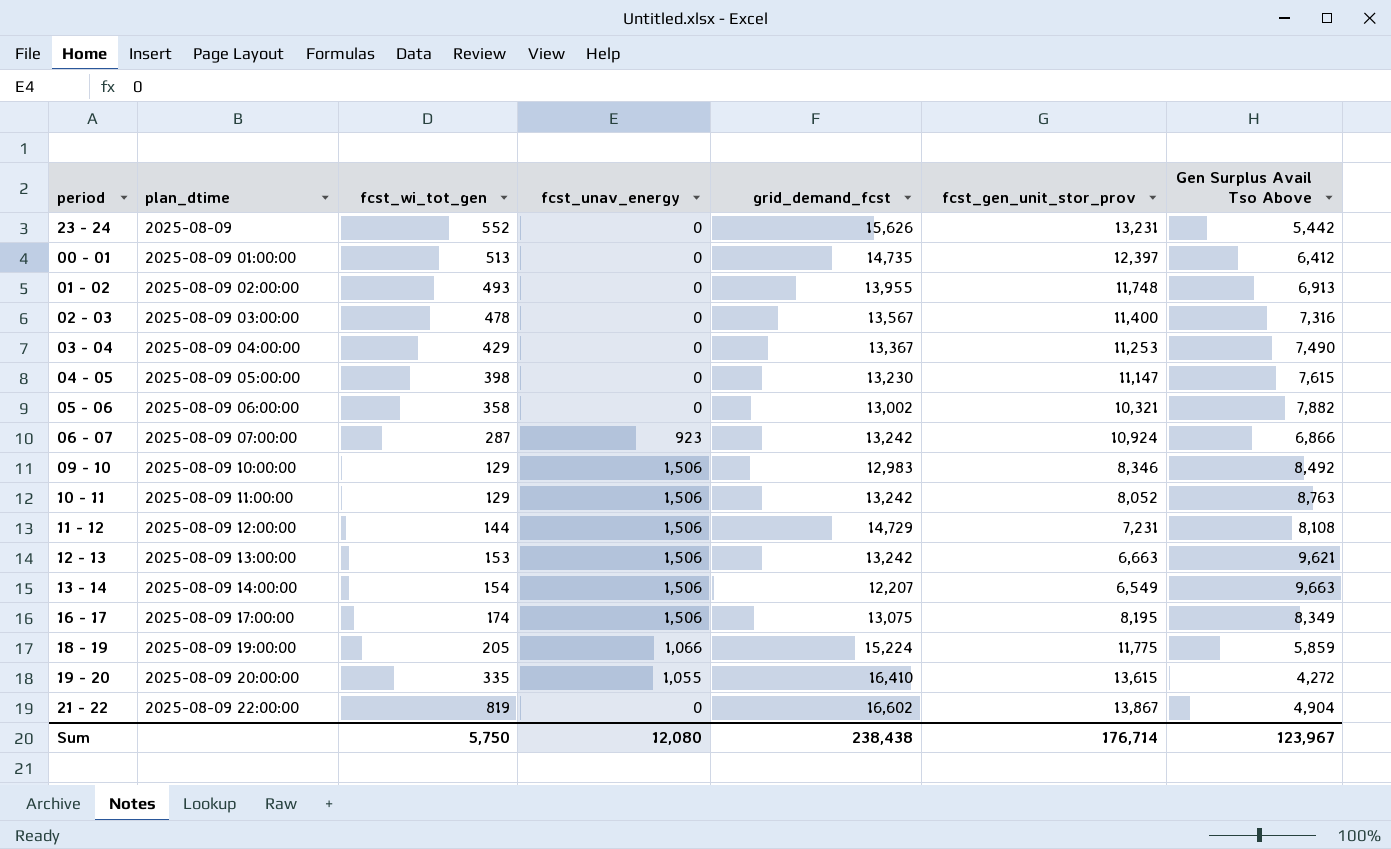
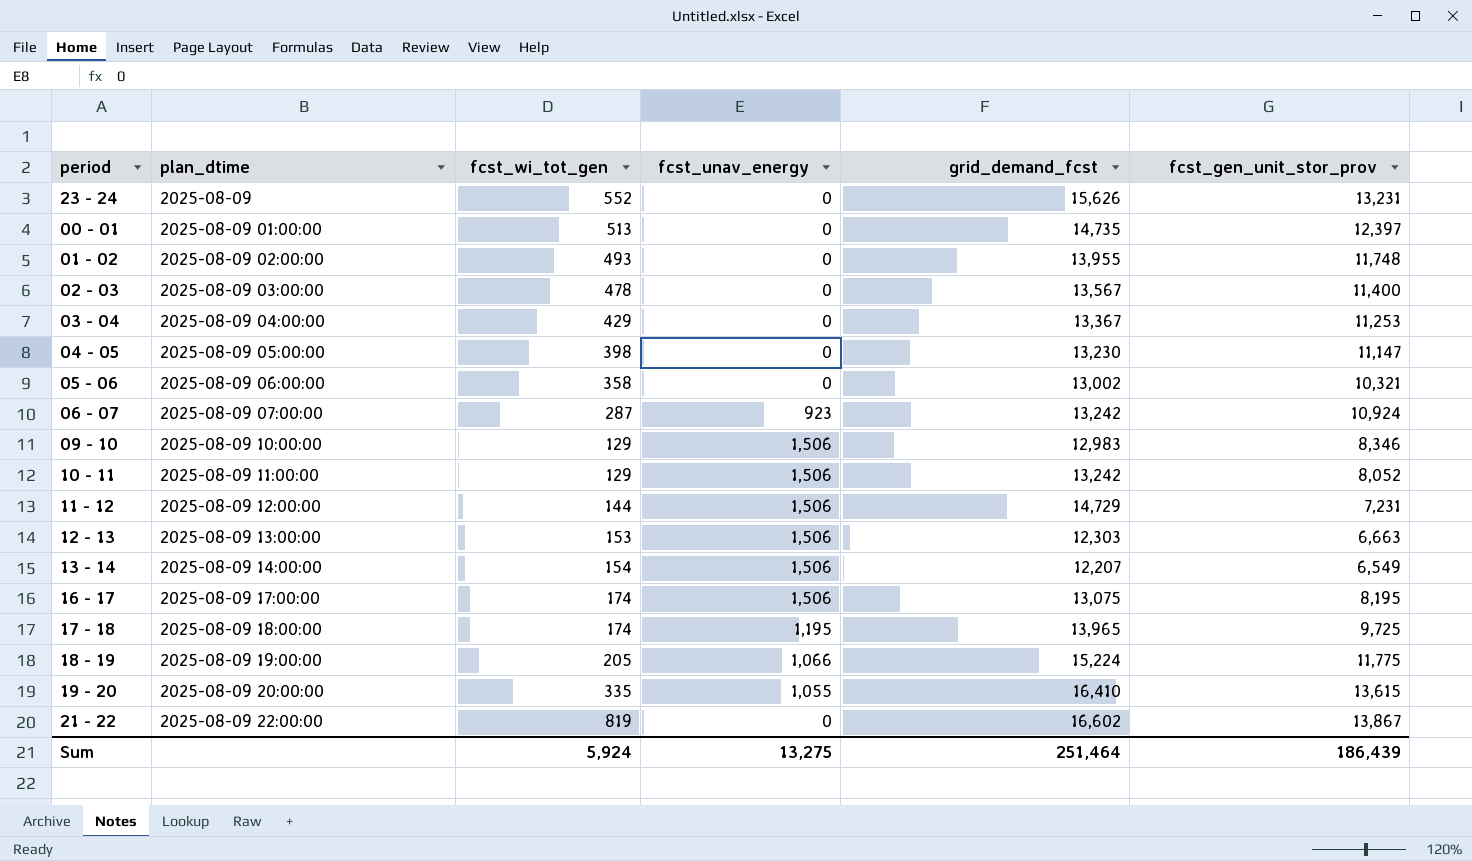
column Gen Surplus Avail Tso Above | position: 7 -> none
12 - 13 | grid_demand_fcst: 13,242 -> 12,303
row 17 - 18: none -> 2025-08-09 18:00:00 | 174 | 1,195 | 13,965 | 9,725
Sum | fcst_wi_tot_gen: 5,750 -> 5,924
Sum | fcst_unav_energy: 12,080 -> 13,275
Sum | grid_demand_fcst: 238,438 -> 251,464
Sum | fcst_gen_unit_stor_prov: 176,714 -> 186,439

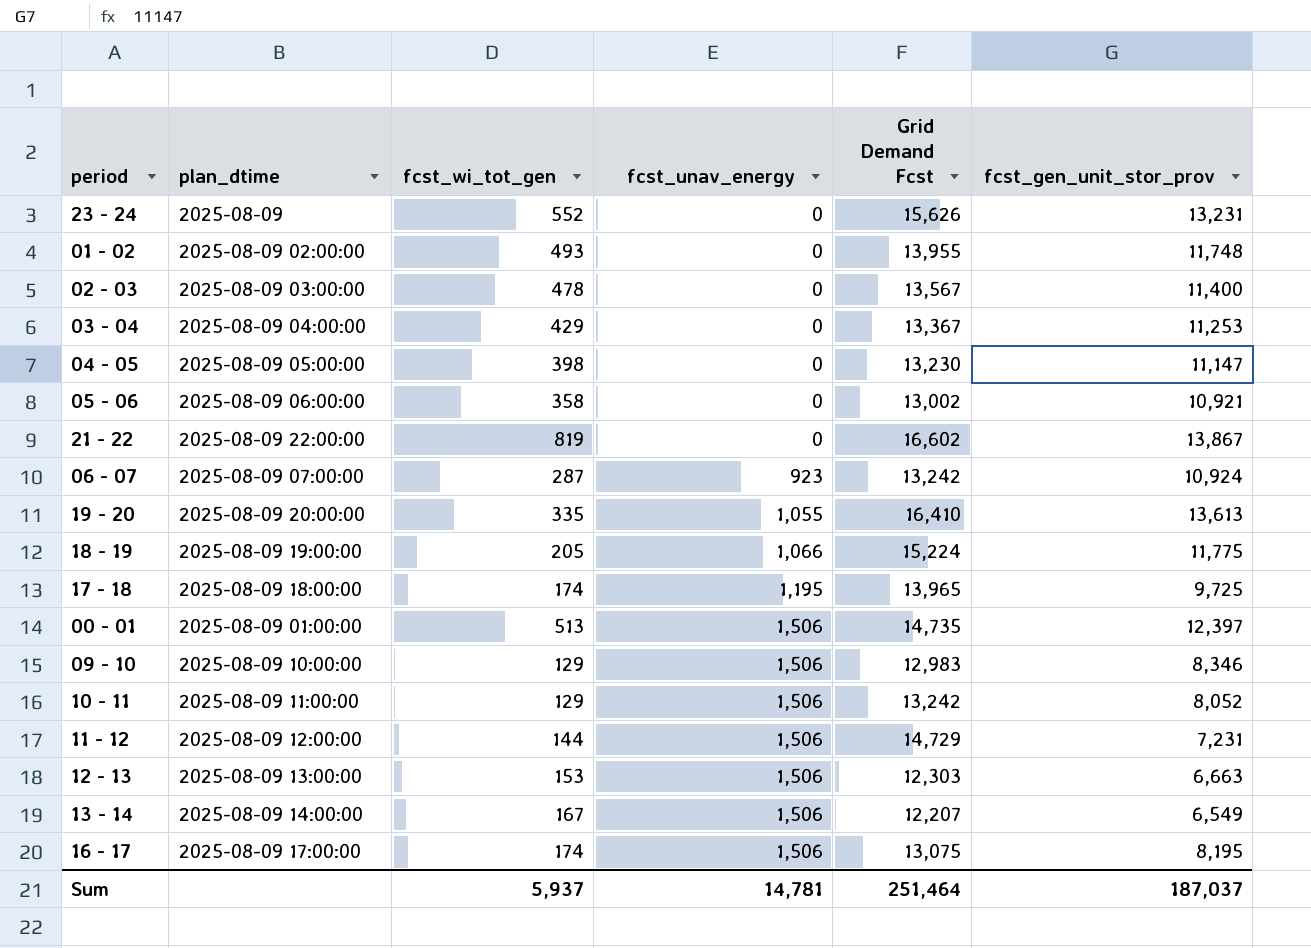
row order: plan_dtime ascending -> fcst_unav_energy ascending
column name: grid_demand_fcst -> Grid Demand Fcst
05 - 06 | fcst_gen_unit_stor_prov: 10,321 -> 10,921
19 - 20 | fcst_gen_unit_stor_prov: 13,615 -> 13,613
00 - 01 | fcst_unav_energy: 0 -> 1,506
13 - 14 | fcst_wi_tot_gen: 154 -> 167
Sum | fcst_wi_tot_gen: 5,924 -> 5,937
Sum | fcst_unav_energy: 13,275 -> 14,781
Sum | fcst_gen_unit_stor_prov: 186,439 -> 187,037

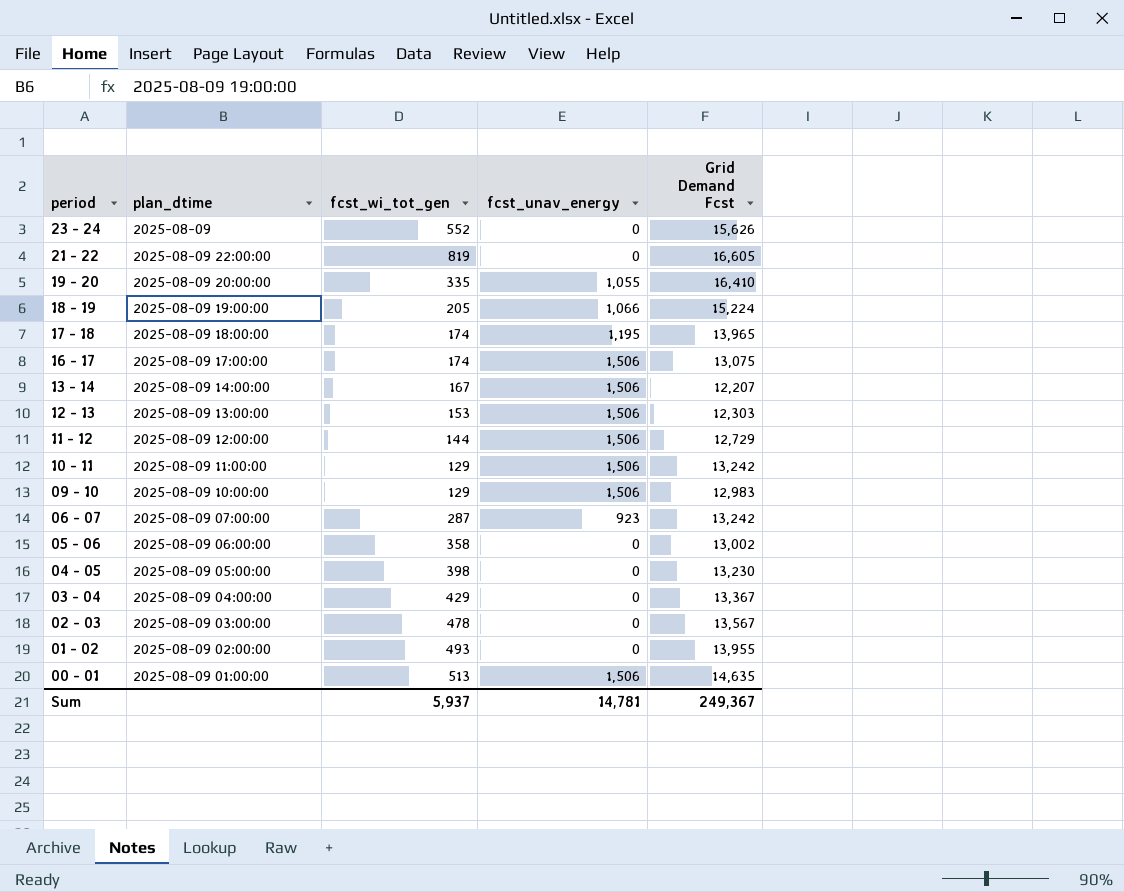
row order: fcst_unav_energy ascending -> period descending
column fcst_gen_unit_stor_prov | position: 6 -> none
21 - 22 | Grid Demand Fcst: 16,602 -> 16,605
11 - 12 | Grid Demand Fcst: 14,729 -> 12,729
00 - 01 | Grid Demand Fcst: 14,735 -> 14,635
Sum | Grid Demand Fcst: 251,464 -> 249,367

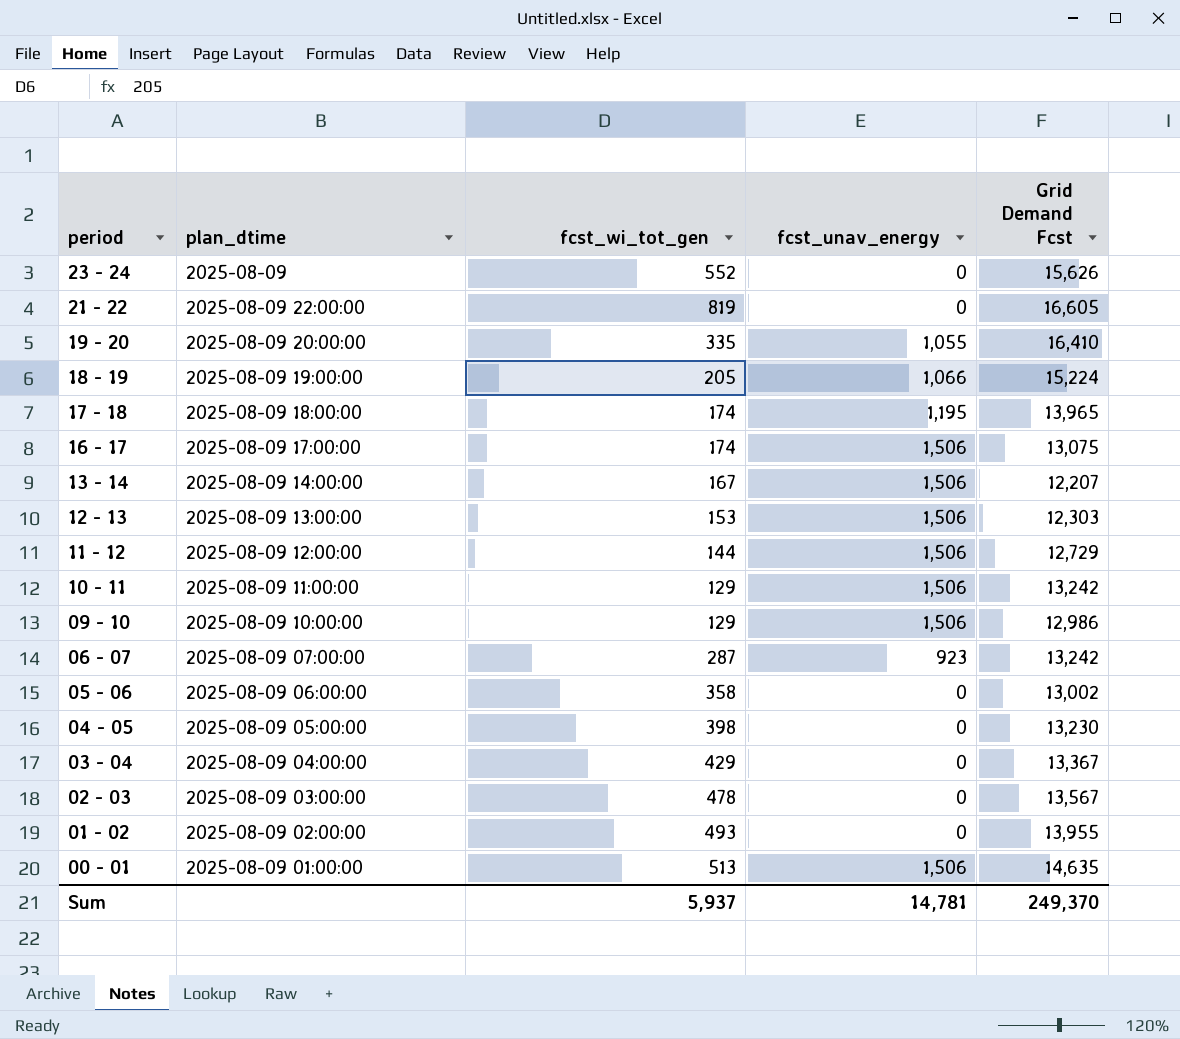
09 - 10 | Grid Demand Fcst: 12,983 -> 12,986
Sum | Grid Demand Fcst: 249,367 -> 249,370

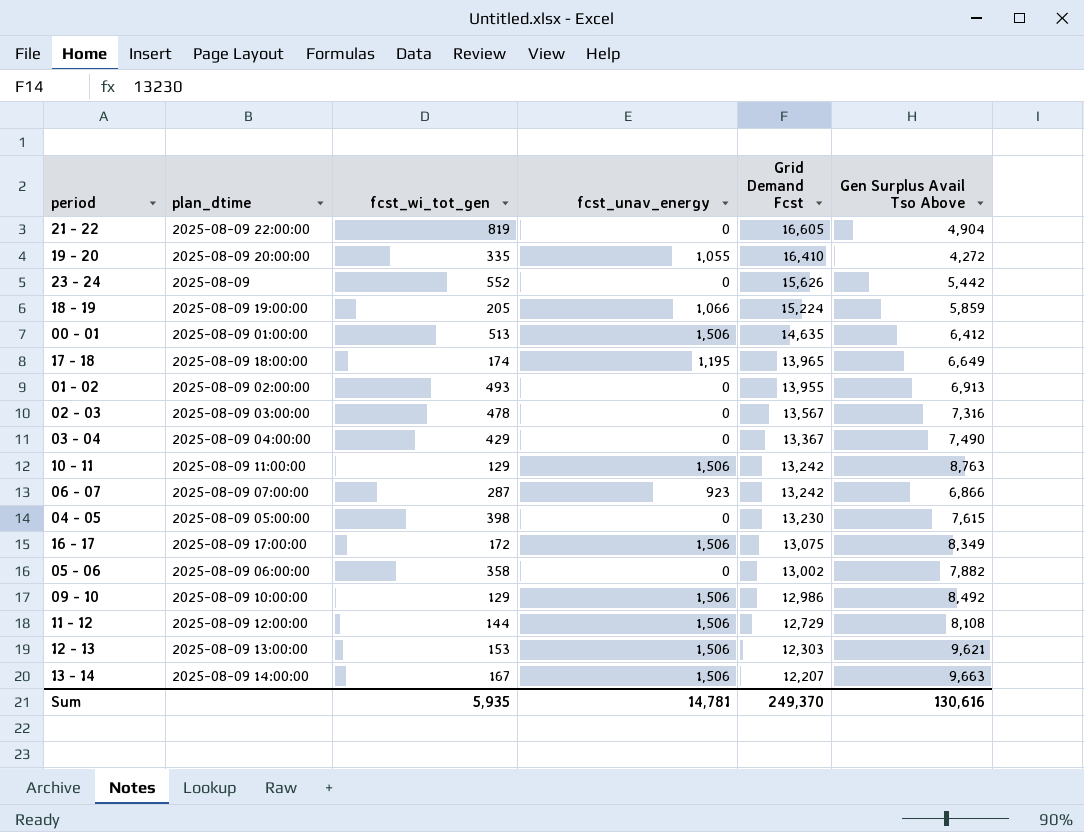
row order: period descending -> Grid Demand Fcst descending
column Gen Surplus Avail Tso Above | position: none -> 6
16 - 17 | fcst_wi_tot_gen: 174 -> 172
Sum | fcst_wi_tot_gen: 5,937 -> 5,935

